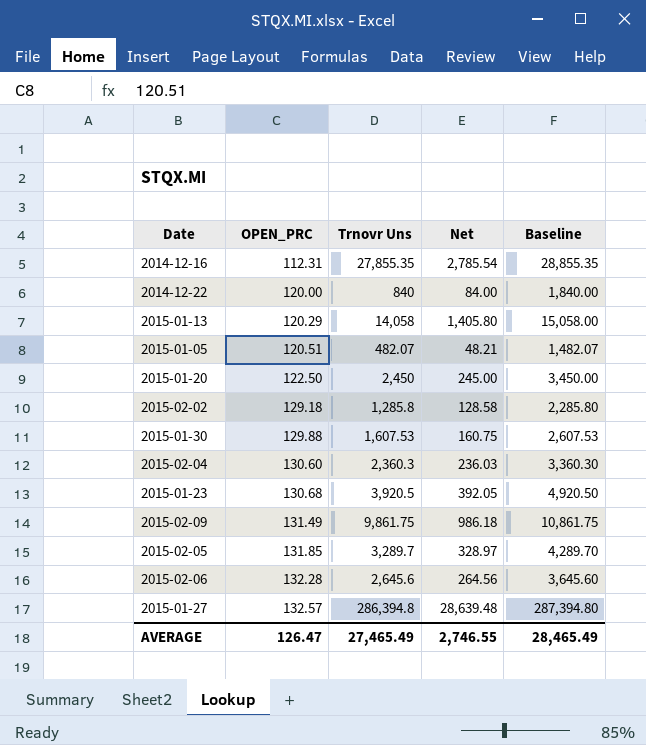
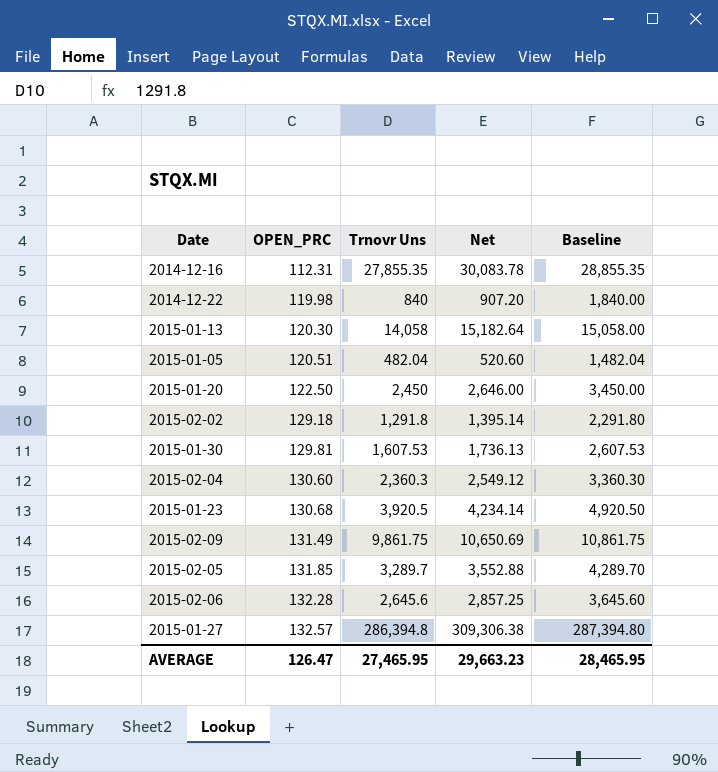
column Net | formula: [Trnovr Uns] * 0.1 -> [Trnovr Uns] * 1.08
2014-12-22 | OPEN_PRC: 120.00 -> 119.98
2015-01-13 | OPEN_PRC: 120.29 -> 120.30
2015-01-05 | Trnovr Uns: 482.07 -> 482.04
2015-01-05 | Baseline: 1,482.07 -> 1,482.04
2015-02-02 | Trnovr Uns: 1,285.8 -> 1,291.8
2015-02-02 | Baseline: 2,285.80 -> 2,291.80
2015-01-30 | OPEN_PRC: 129.88 -> 129.81
AVERAGE | Trnovr Uns: 27,465.49 -> 27,465.95
AVERAGE | Net: 2,746.55 -> 29,663.23
AVERAGE | Baseline: 28,465.49 -> 28,465.95

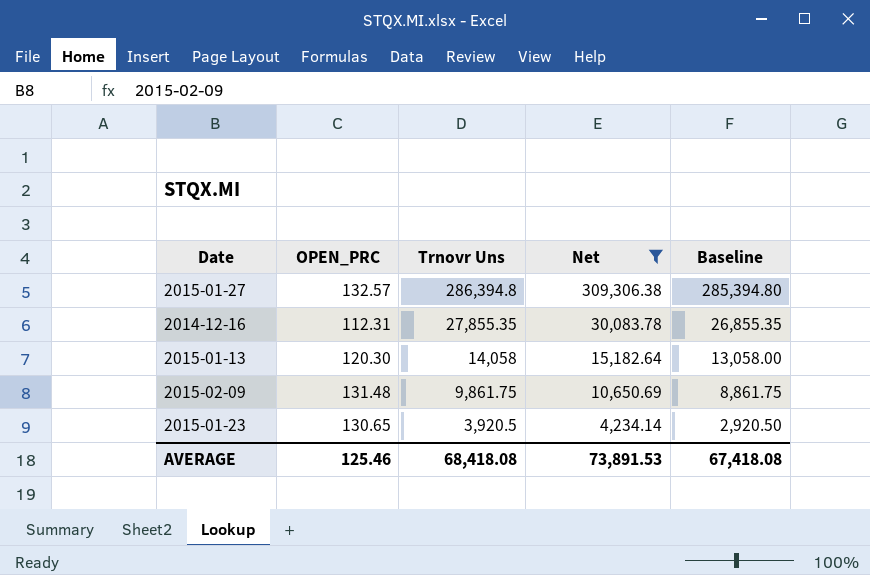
filter: none -> Net >= 4,234.14
row order: OPEN_PRC ascending -> Trnovr Uns descending
column Baseline | formula: [Trnovr Uns] + 1000 -> [Trnovr Uns] - 1000
2015-02-09 | OPEN_PRC: 131.49 -> 131.48
2015-01-23 | OPEN_PRC: 130.68 -> 130.65
AVERAGE | OPEN_PRC: 126.47 -> 125.46
AVERAGE | Trnovr Uns: 27,465.95 -> 68,418.08
AVERAGE | Net: 29,663.23 -> 73,891.53
AVERAGE | Baseline: 28,465.95 -> 67,418.08

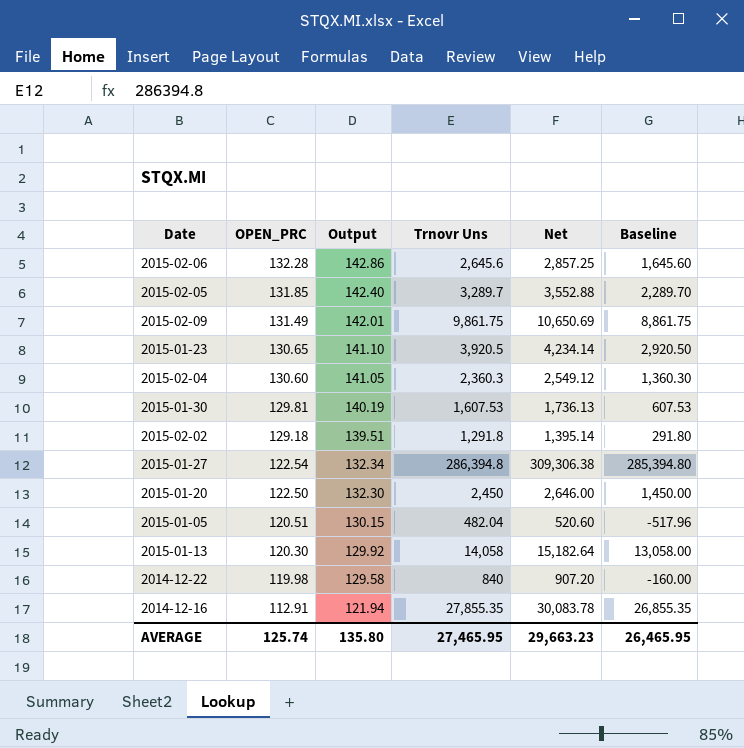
filter: Net >= 4,234.14 -> none
row order: Trnovr Uns descending -> OPEN_PRC descending
column Output | formula: none -> [OPEN_PRC] * 1.08
2015-02-09 | OPEN_PRC: 131.48 -> 131.49
2015-01-27 | OPEN_PRC: 132.57 -> 122.54
2014-12-16 | OPEN_PRC: 112.31 -> 112.91
AVERAGE | OPEN_PRC: 125.46 -> 125.74
AVERAGE | Trnovr Uns: 68,418.08 -> 27,465.95
AVERAGE | Net: 73,891.53 -> 29,663.23
AVERAGE | Baseline: 67,418.08 -> 26,465.95

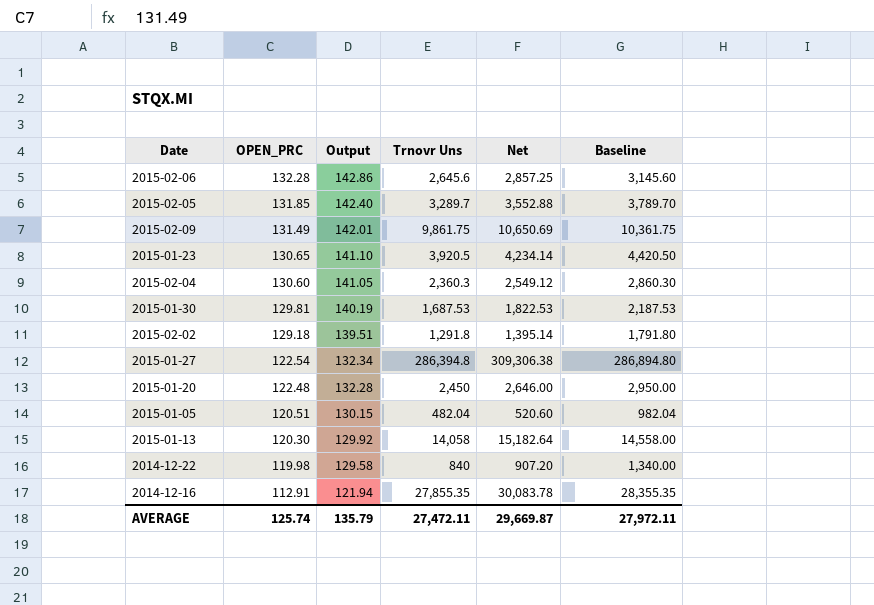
column Baseline | formula: [Trnovr Uns] - 1000 -> [Trnovr Uns] + 500
2015-01-30 | Trnovr Uns: 1,607.53 -> 1,687.53
2015-01-30 | Net: 1,736.13 -> 1,822.53
2015-01-20 | OPEN_PRC: 122.50 -> 122.48
2015-01-20 | Output: 132.30 -> 132.28
AVERAGE | Output: 135.80 -> 135.79
AVERAGE | Trnovr Uns: 27,465.95 -> 27,472.11
AVERAGE | Net: 29,663.23 -> 29,669.87
AVERAGE | Baseline: 26,465.95 -> 27,972.11

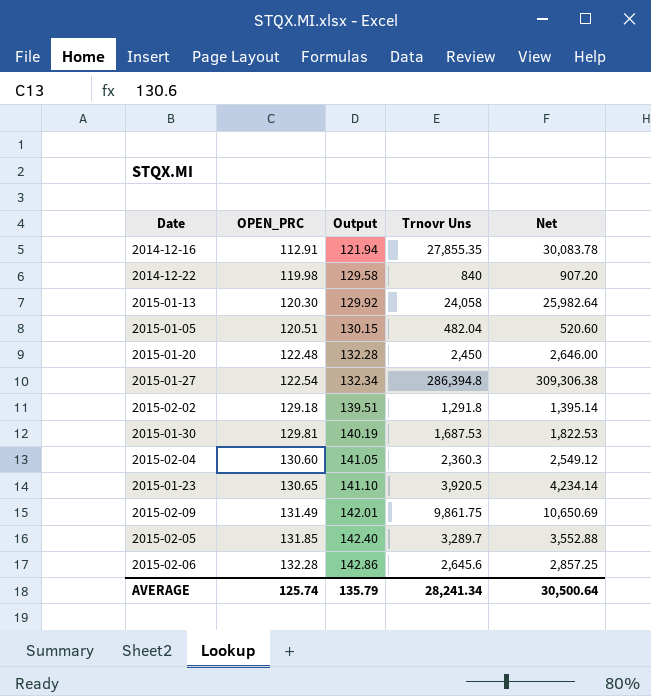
row order: OPEN_PRC descending -> OPEN_PRC ascending
column Baseline | formula: [Trnovr Uns] + 500 -> none
2015-01-13 | Trnovr Uns: 14,058 -> 24,058
2015-01-13 | Net: 15,182.64 -> 25,982.64
AVERAGE | Trnovr Uns: 27,472.11 -> 28,241.34
AVERAGE | Net: 29,669.87 -> 30,500.64

